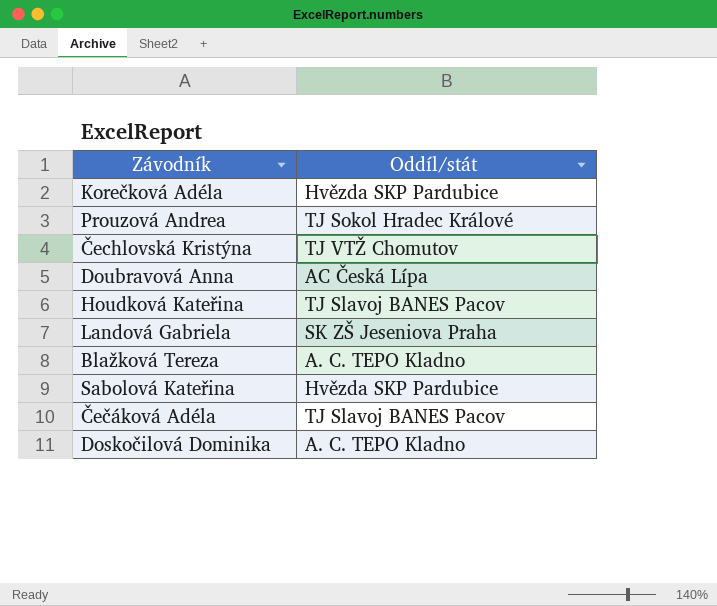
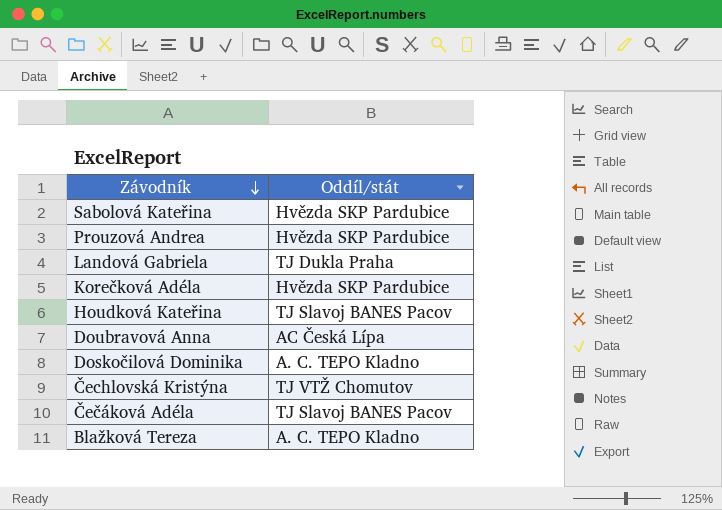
row order: none -> Závodník descending
Prouzová Andrea | Oddíl/stát: TJ Sokol Hradec Králové -> Hvězda SKP Pardubice
Landová Gabriela | Oddíl/stát: SK ZŠ Jeseniova Praha -> TJ Dukla Praha

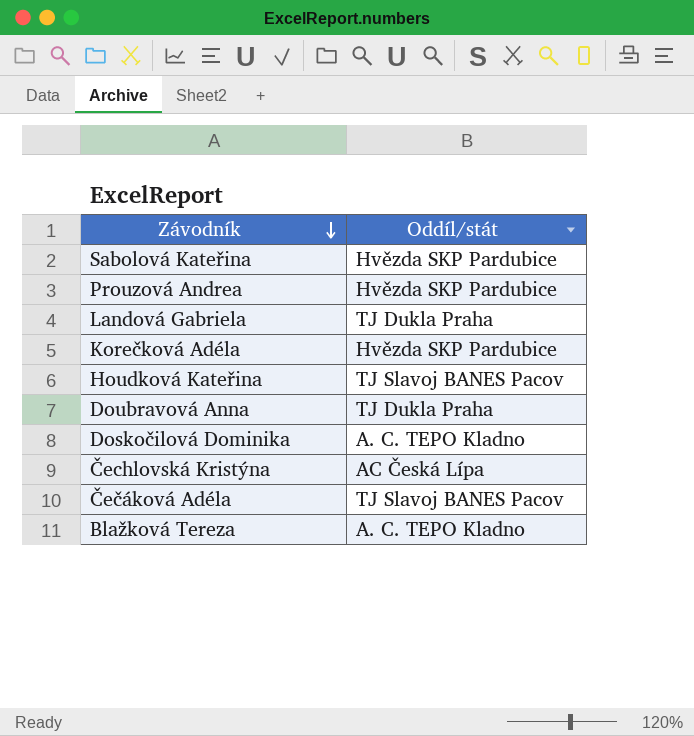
Doubravová Anna | Oddíl/stát: AC Česká Lípa -> TJ Dukla Praha
Čechlovská Kristýna | Oddíl/stát: TJ VTŽ Chomutov -> AC Česká Lípa

